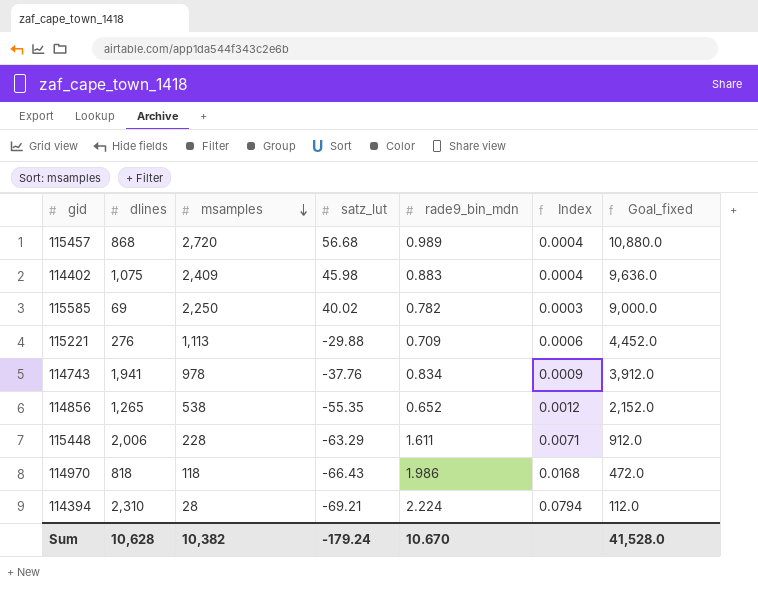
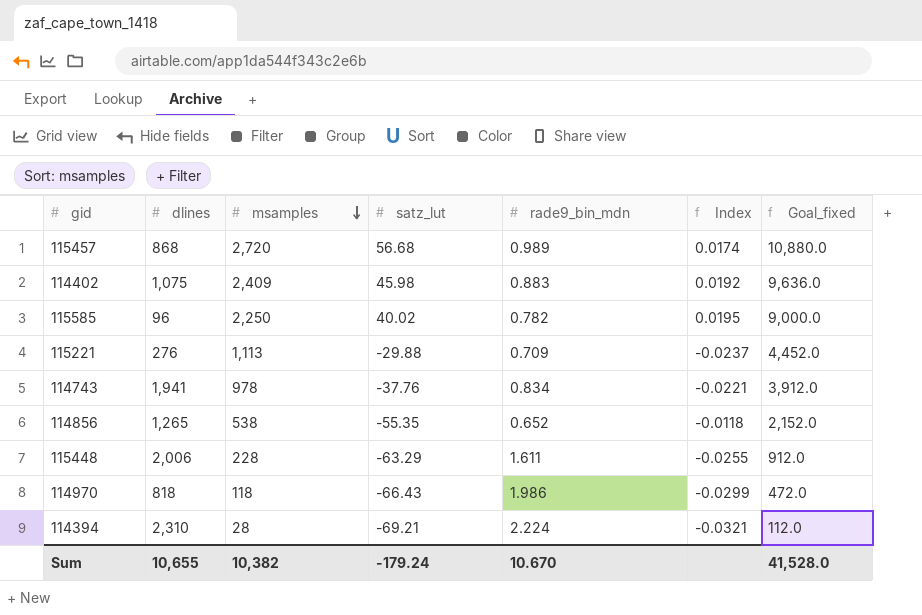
column Index | formula: [rade9_bin_mdn] / [msamples] -> [rade9_bin_mdn] / [satz_lut]
115585 | dlines: 69 -> 96
Sum | dlines: 10,628 -> 10,655

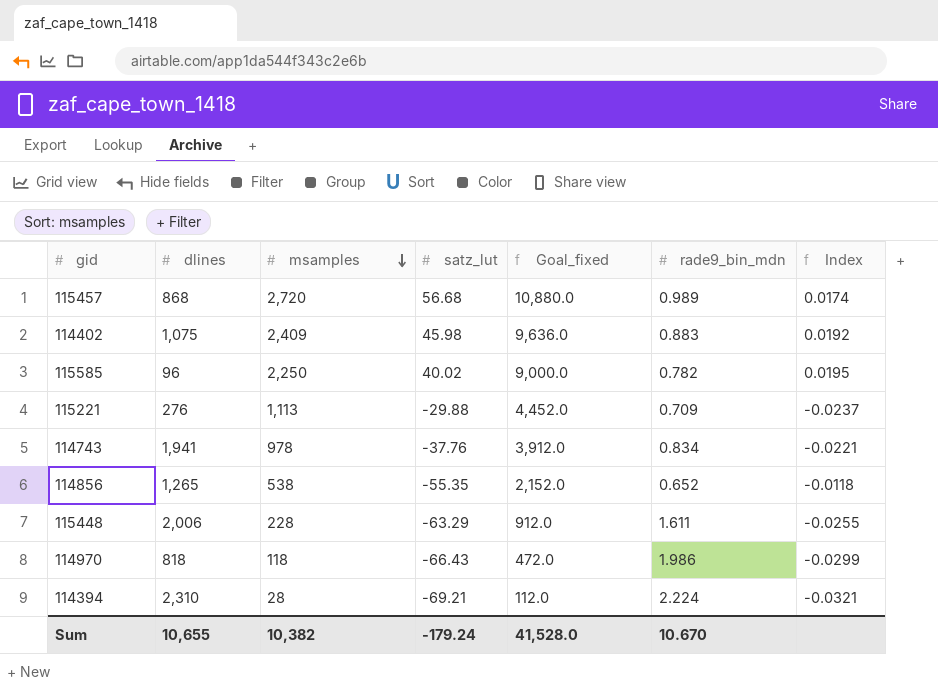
column Goal_fixed | position: 7 -> 5

